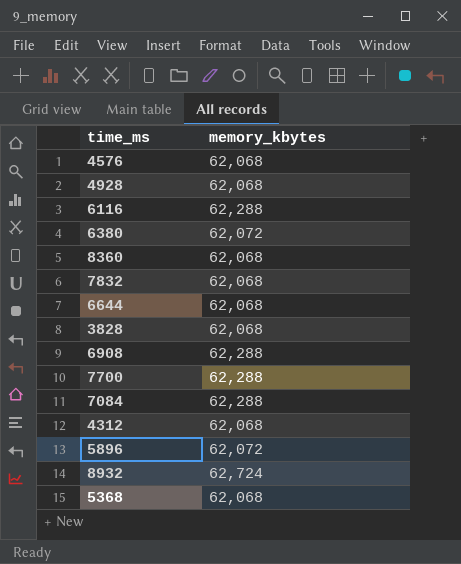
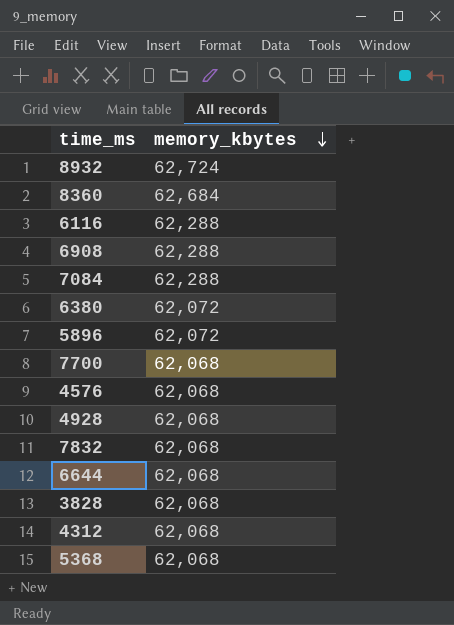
row order: none -> memory_kbytes descending
8360 | memory_kbytes: 62,068 -> 62,684
7700 | memory_kbytes: 62,288 -> 62,068

